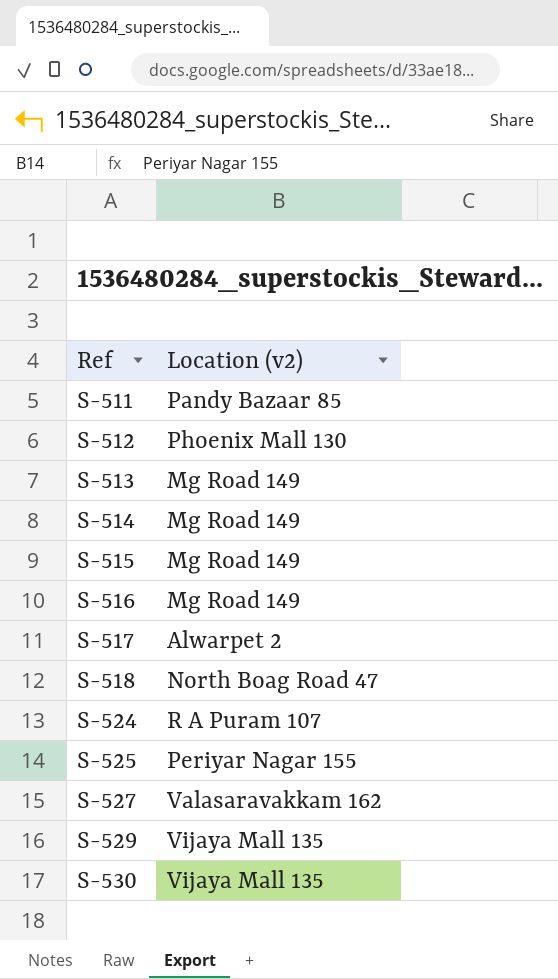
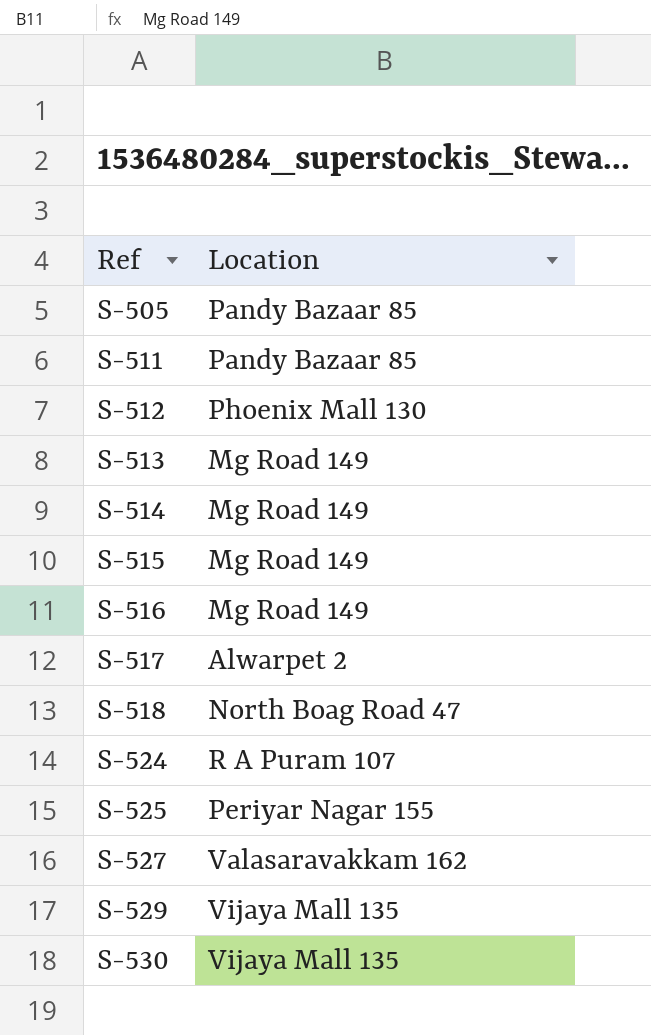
column name: Location (v2) -> Location
row S-505: none -> Pandy Bazaar 85

